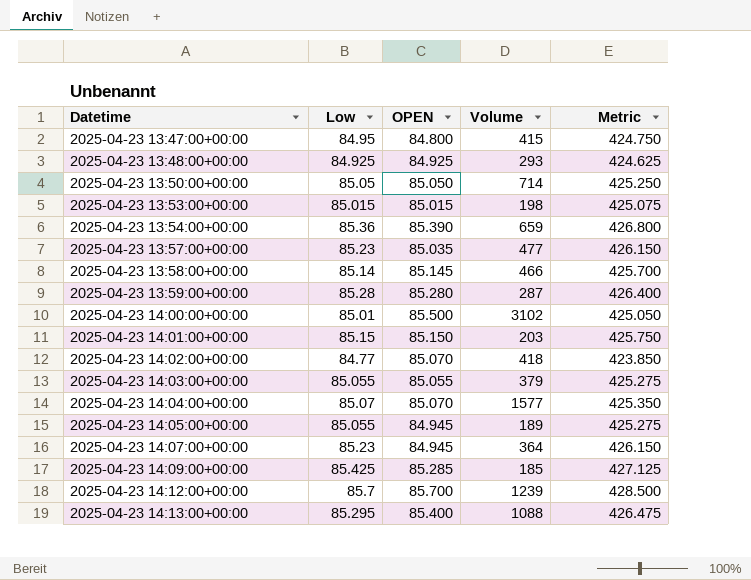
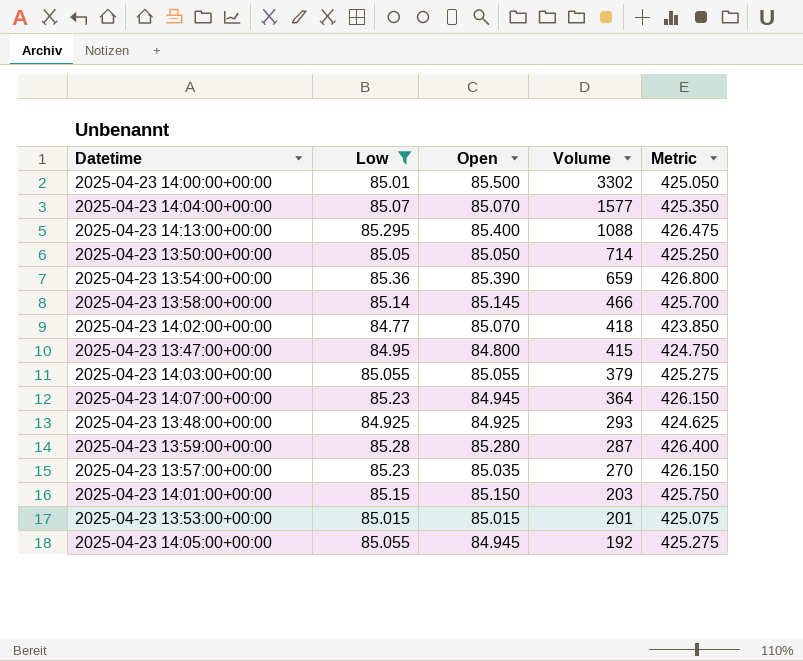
filter: none -> Low <= 85.36
row order: Datetime ascending -> Volume descending
column name: OPEN -> Open
2025-04-23 14:00:00+00:00 | Volume: 3102 -> 3302
2025-04-23 13:57:00+00:00 | Volume: 477 -> 270
2025-04-23 13:53:00+00:00 | Volume: 198 -> 201
2025-04-23 14:05:00+00:00 | Volume: 189 -> 192

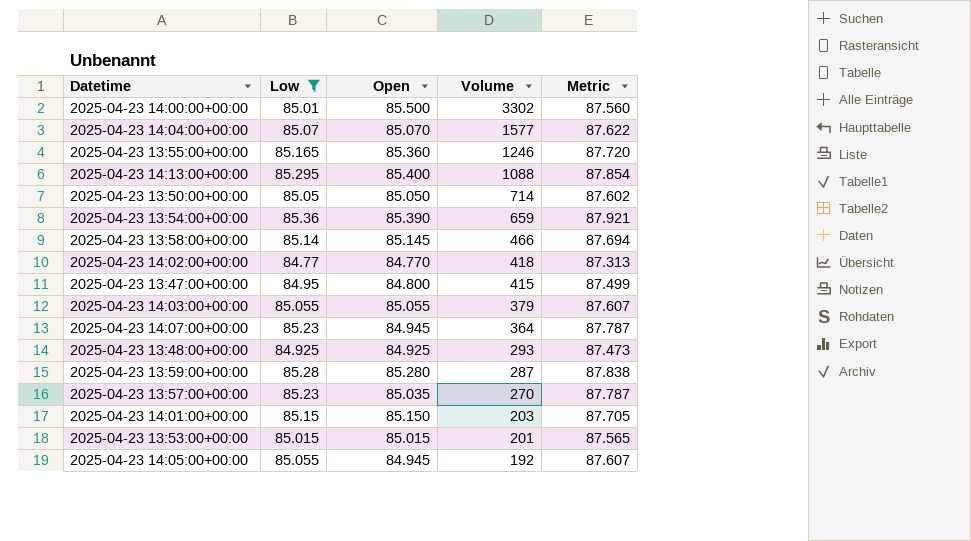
column Metric | formula: [Low] * 5 -> [Low] * 1.03
row 2025-04-23 13:55:00+00:00: none -> 85.165 | 85.360 | 1246 | 87.720
2025-04-23 14:02:00+00:00 | Open: 85.070 -> 84.770

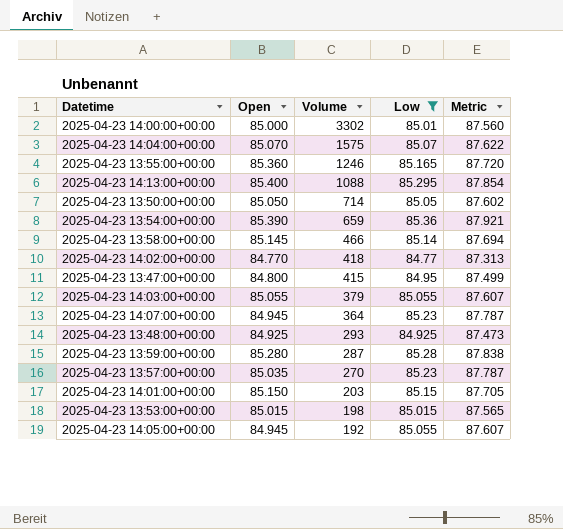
column Low | position: 2 -> 4
2025-04-23 14:00:00+00:00 | Open: 85.500 -> 85.000
2025-04-23 14:04:00+00:00 | Volume: 1577 -> 1575
2025-04-23 13:53:00+00:00 | Volume: 201 -> 198

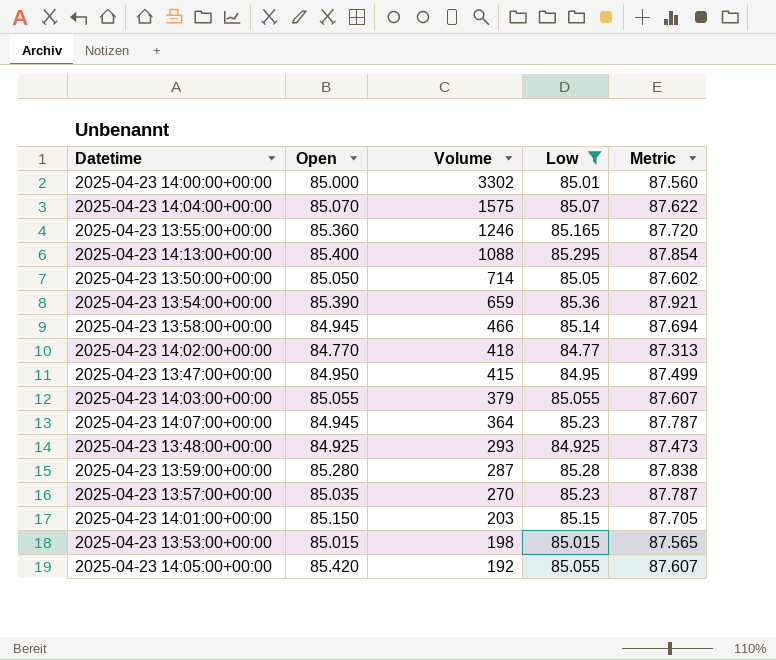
2025-04-23 13:58:00+00:00 | Open: 85.145 -> 84.945
2025-04-23 13:47:00+00:00 | Open: 84.800 -> 84.950
2025-04-23 14:05:00+00:00 | Open: 84.945 -> 85.420

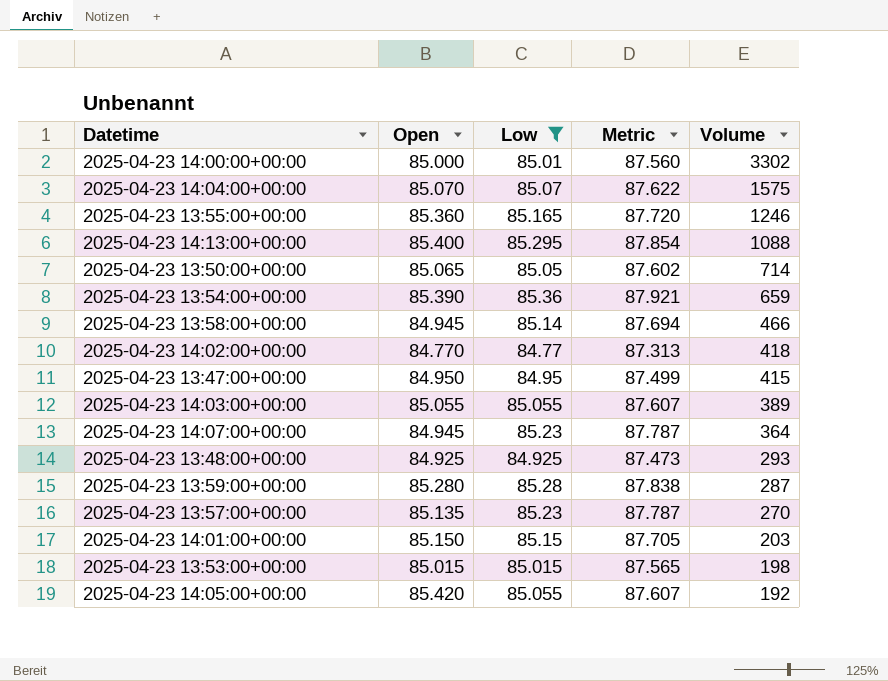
column Volume | position: 3 -> 5
2025-04-23 13:50:00+00:00 | Open: 85.050 -> 85.065
2025-04-23 14:03:00+00:00 | Volume: 379 -> 389
2025-04-23 13:57:00+00:00 | Open: 85.035 -> 85.135

